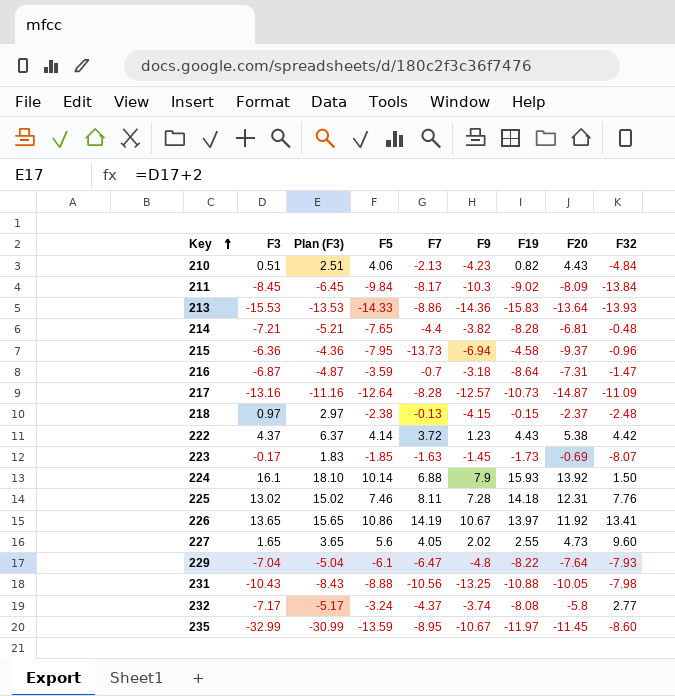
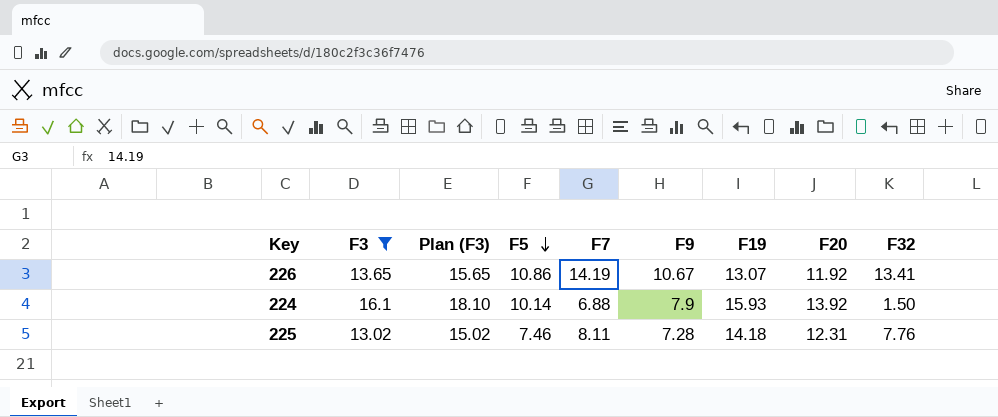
filter: none -> F3 >= 13.02
row order: Key ascending -> F5 descending
226 | F19: 13.97 -> 13.07

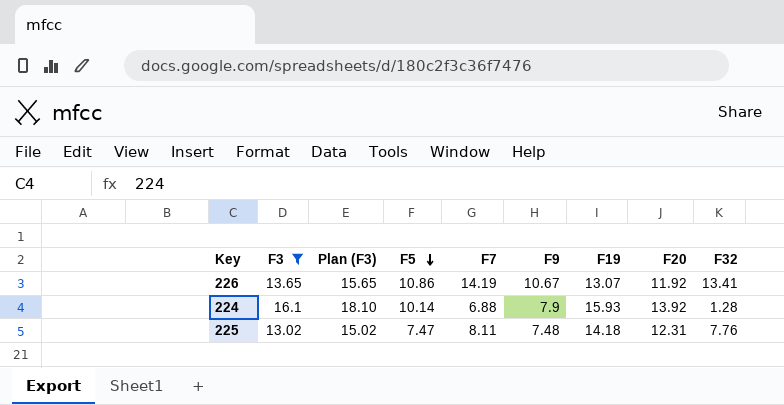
224 | F32: 1.50 -> 1.28
225 | F5: 7.46 -> 7.47
225 | F9: 7.28 -> 7.48

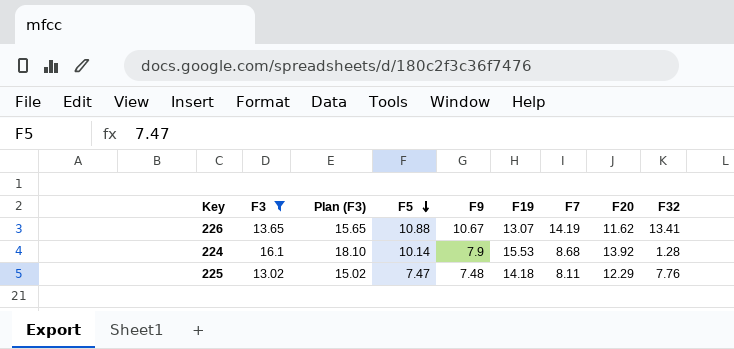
column F7 | position: 5 -> 7
226 | F5: 10.86 -> 10.88
226 | F20: 11.92 -> 11.62
224 | F19: 15.93 -> 15.53
224 | F7: 6.88 -> 8.68
225 | F20: 12.31 -> 12.29

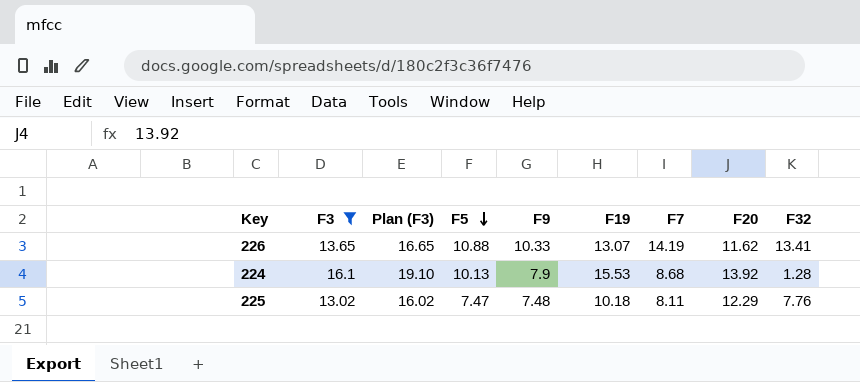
column Plan (F3) | formula: [F3] + 2 -> [F3] + 3
226 | F9: 10.67 -> 10.33
224 | F5: 10.14 -> 10.13
225 | F19: 14.18 -> 10.18

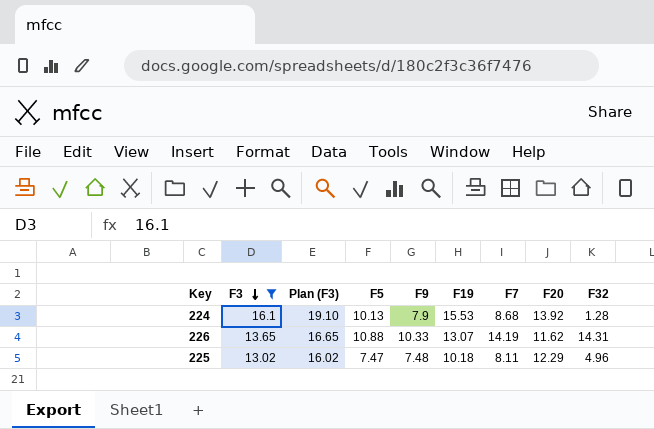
row order: F5 descending -> F3 descending
226 | F32: 13.41 -> 14.31
225 | F32: 7.76 -> 4.96

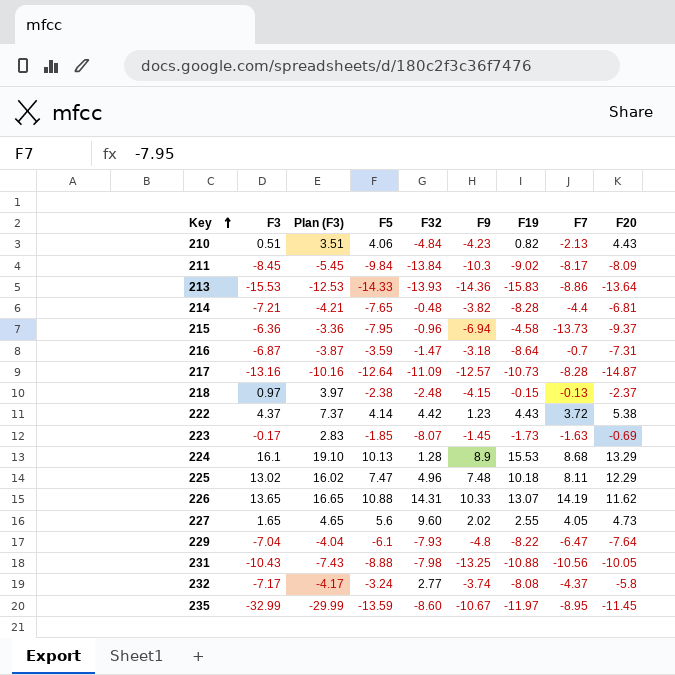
filter: F3 >= 13.02 -> none
row order: F3 descending -> Key ascending
column F32 | position: 9 -> 5
224 | F9: 7.9 -> 8.9
224 | F20: 13.92 -> 13.29

